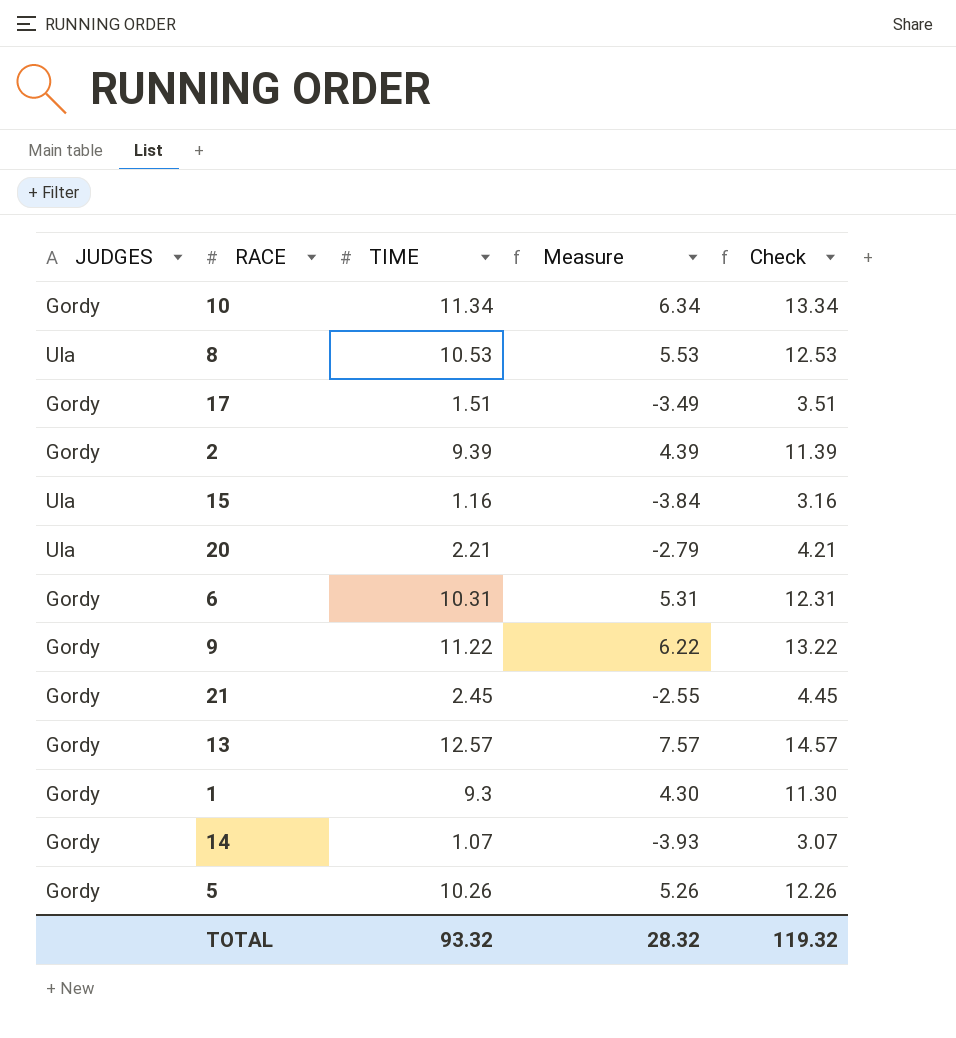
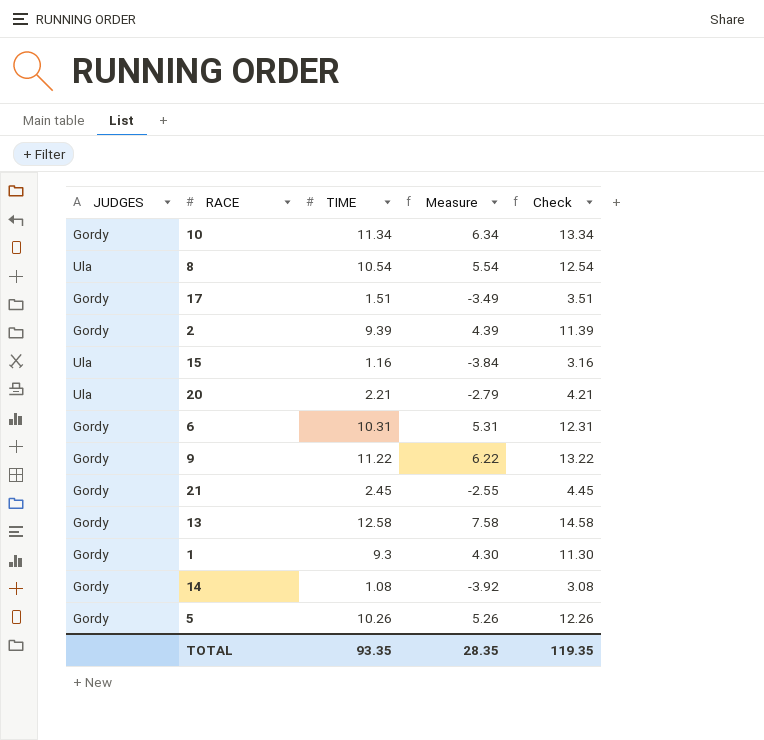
8 | TIME: 10.53 -> 10.54
8 | Measure: 5.53 -> 5.54
8 | Check: 12.53 -> 12.54
13 | TIME: 12.57 -> 12.58
13 | Measure: 7.57 -> 7.58
13 | Check: 14.57 -> 14.58
14 | TIME: 1.07 -> 1.08
14 | Measure: -3.93 -> -3.92
14 | Check: 3.07 -> 3.08
TOTAL | TIME: 93.32 -> 93.35
TOTAL | Measure: 28.32 -> 28.35
TOTAL | Check: 119.32 -> 119.35

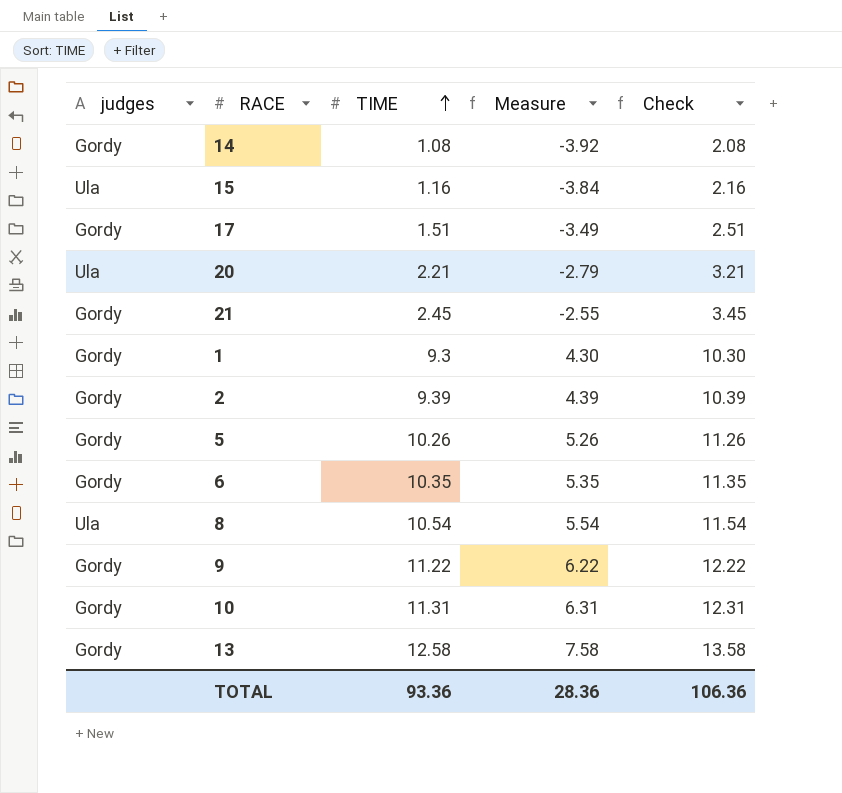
row order: none -> TIME ascending
column name: JUDGES -> judges
column Check | formula: [TIME] + 2 -> [TIME] + 1
6 | TIME: 10.31 -> 10.35
6 | Measure: 5.31 -> 5.35
10 | TIME: 11.34 -> 11.31
10 | Measure: 6.34 -> 6.31
TOTAL | TIME: 93.35 -> 93.36
TOTAL | Measure: 28.35 -> 28.36
TOTAL | Check: 119.35 -> 106.36

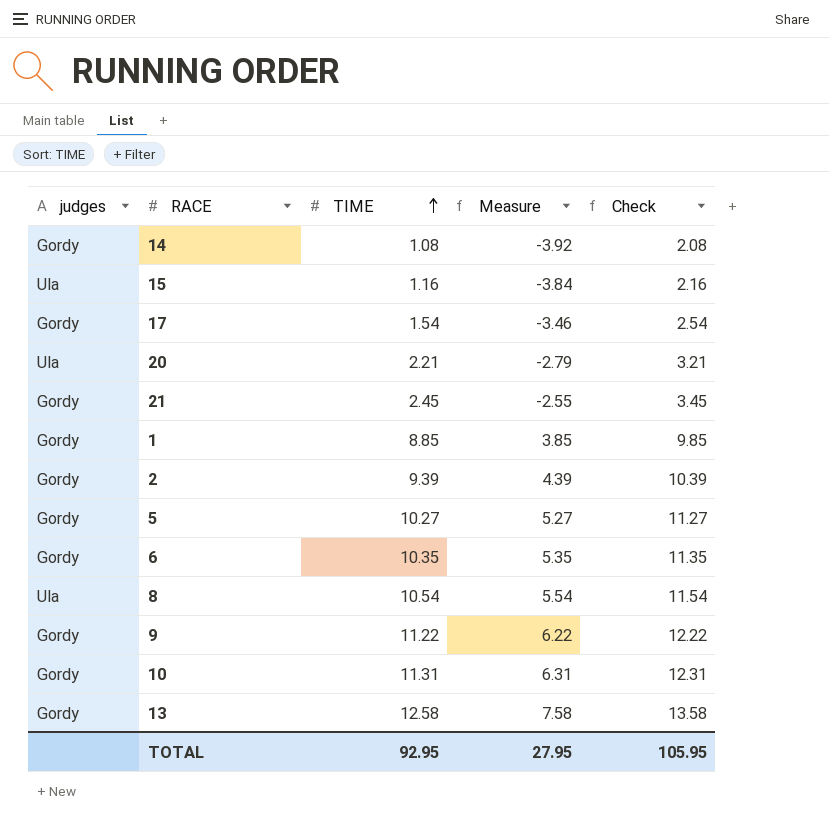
17 | TIME: 1.51 -> 1.54
17 | Measure: -3.49 -> -3.46
17 | Check: 2.51 -> 2.54
1 | TIME: 9.3 -> 8.85
1 | Measure: 4.30 -> 3.85
1 | Check: 10.30 -> 9.85
5 | TIME: 10.26 -> 10.27
5 | Measure: 5.26 -> 5.27
5 | Check: 11.26 -> 11.27
TOTAL | TIME: 93.36 -> 92.95
TOTAL | Measure: 28.36 -> 27.95
TOTAL | Check: 106.36 -> 105.95

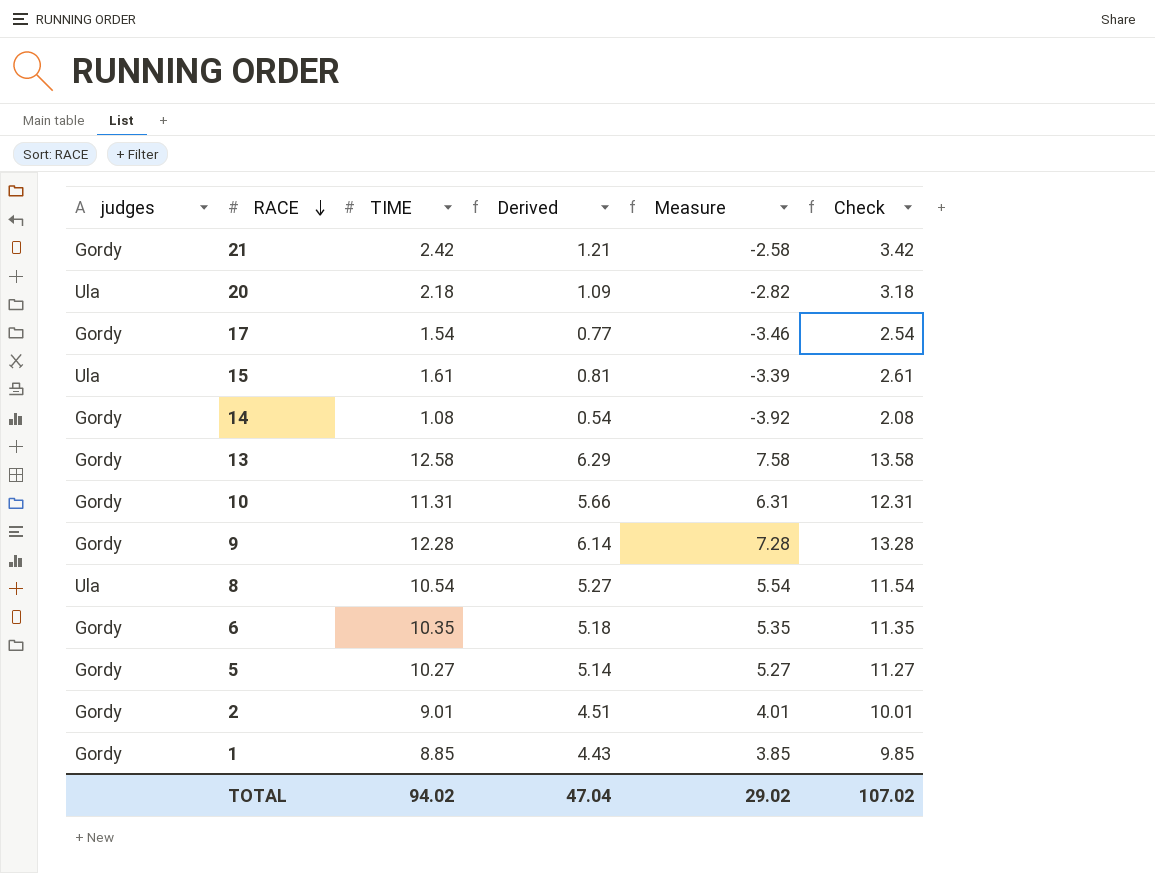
row order: TIME ascending -> RACE descending
column Derived | formula: none -> [TIME] * 0.5
21 | TIME: 2.45 -> 2.42
21 | Measure: -2.55 -> -2.58
21 | Check: 3.45 -> 3.42
20 | TIME: 2.21 -> 2.18
20 | Measure: -2.79 -> -2.82
20 | Check: 3.21 -> 3.18
15 | TIME: 1.16 -> 1.61
15 | Measure: -3.84 -> -3.39
15 | Check: 2.16 -> 2.61
9 | TIME: 11.22 -> 12.28
9 | Measure: 6.22 -> 7.28
9 | Check: 12.22 -> 13.28
2 | TIME: 9.39 -> 9.01
2 | Measure: 4.39 -> 4.01
2 | Check: 10.39 -> 10.01
TOTAL | TIME: 92.95 -> 94.02
TOTAL | Measure: 27.95 -> 29.02
TOTAL | Check: 105.95 -> 107.02

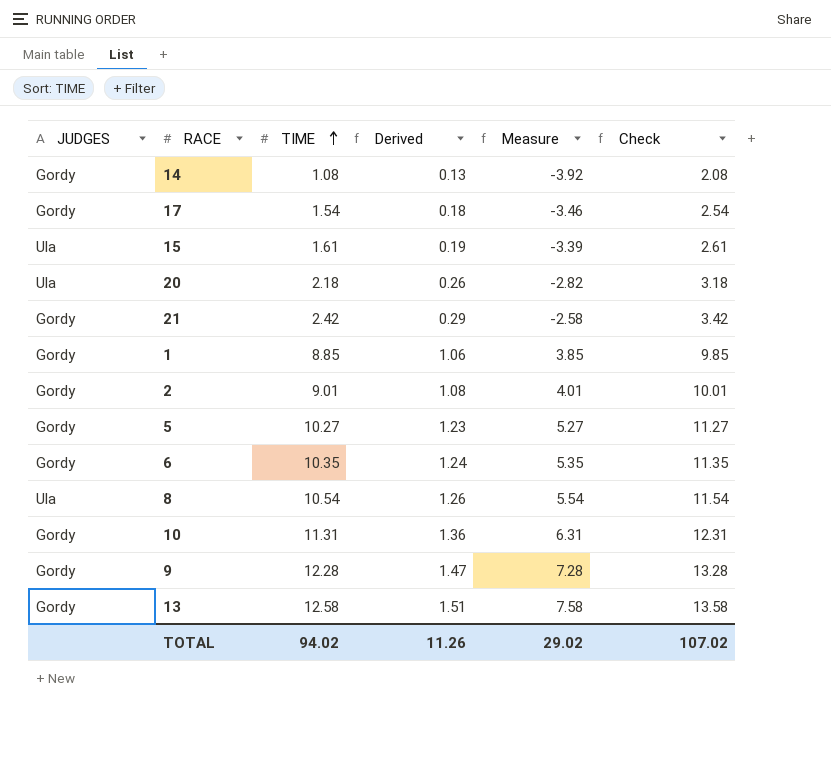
row order: RACE descending -> TIME ascending
column name: judges -> JUDGES
column Derived | formula: [TIME] * 0.5 -> [TIME] * 0.12
TOTAL | Derived: 47.04 -> 11.26

